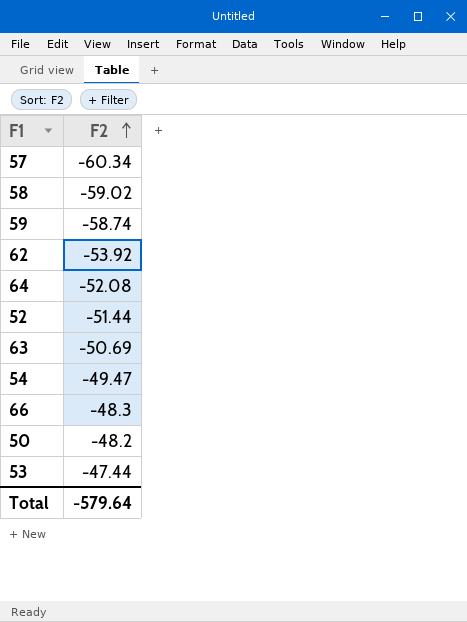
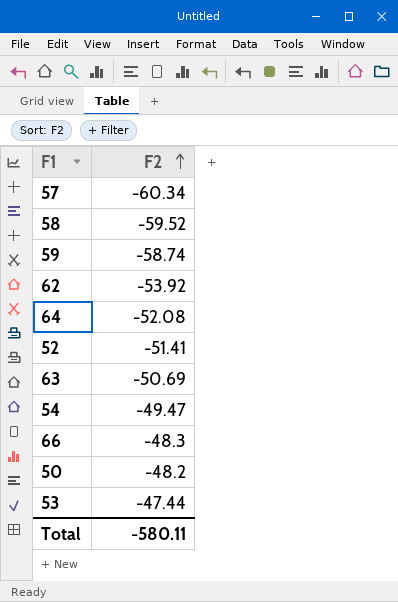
58 | F2: -59.02 -> -59.52
52 | F2: -51.44 -> -51.41
Total | F2: -579.64 -> -580.11

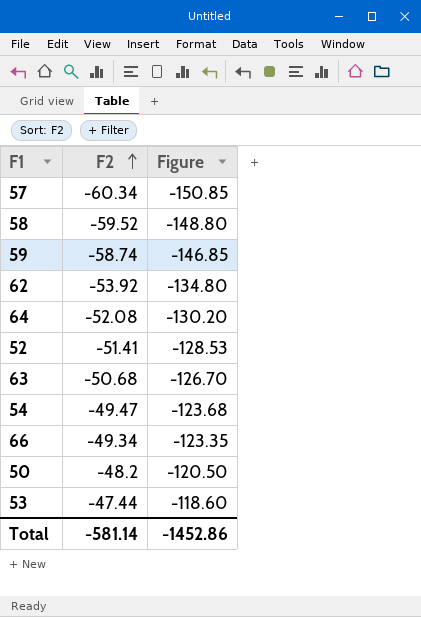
column Figure | formula: none -> [F2] * 2.5
63 | F2: -50.69 -> -50.68
66 | F2: -48.3 -> -49.34
Total | F2: -580.11 -> -581.14

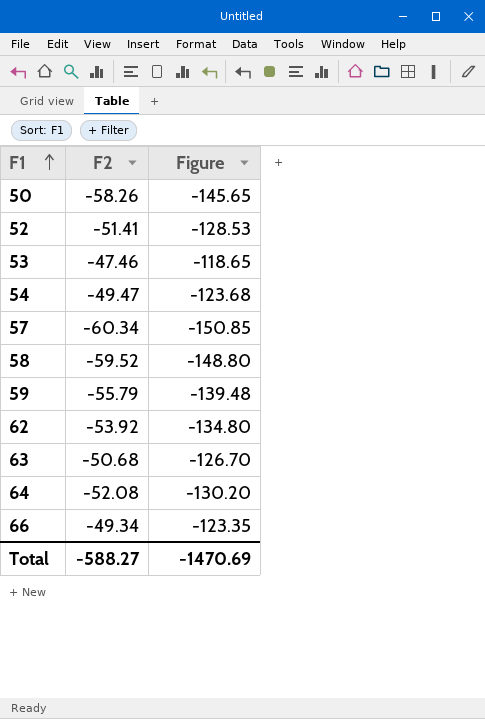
row order: F2 ascending -> F1 ascending
50 | F2: -48.2 -> -58.26
50 | Figure: -120.50 -> -145.65
53 | F2: -47.44 -> -47.46
53 | Figure: -118.60 -> -118.65
59 | F2: -58.74 -> -55.79
59 | Figure: -146.85 -> -139.48
Total | F2: -581.14 -> -588.27
Total | Figure: -1452.86 -> -1470.69

